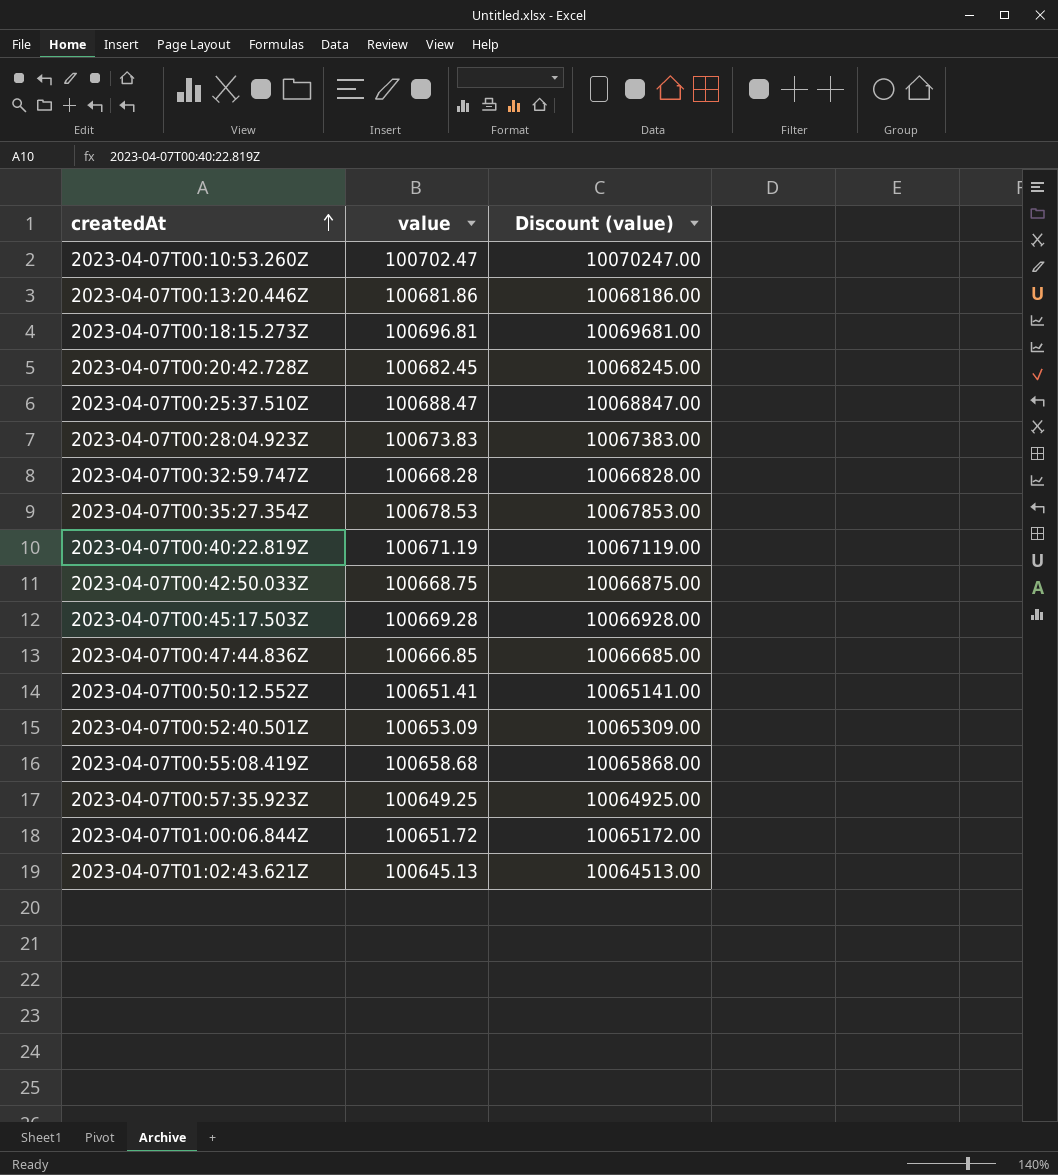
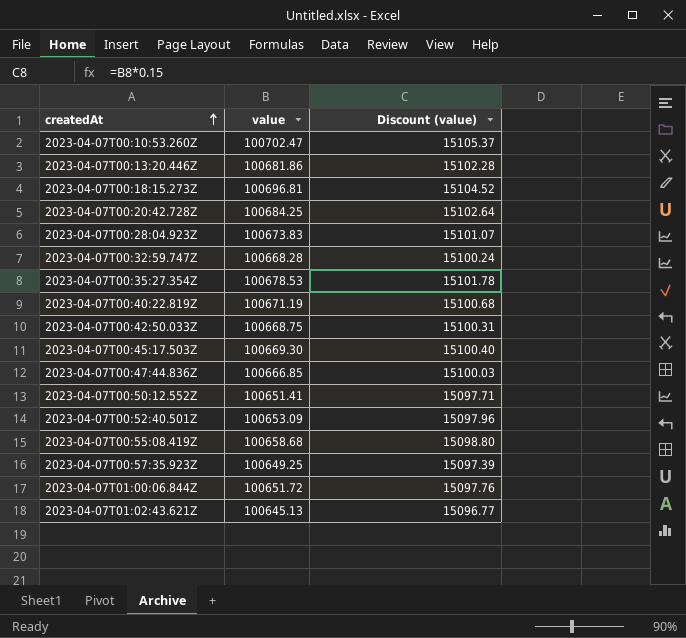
column Discount (value) | formula: [value] * 100 -> [value] * 0.15
row 2023-04-07T00:25:37.510Z: 100688.47 | 10068847.00 -> none
2023-04-07T00:20:42.728Z | value: 100682.45 -> 100684.25
2023-04-07T00:45:17.503Z | value: 100669.28 -> 100669.30

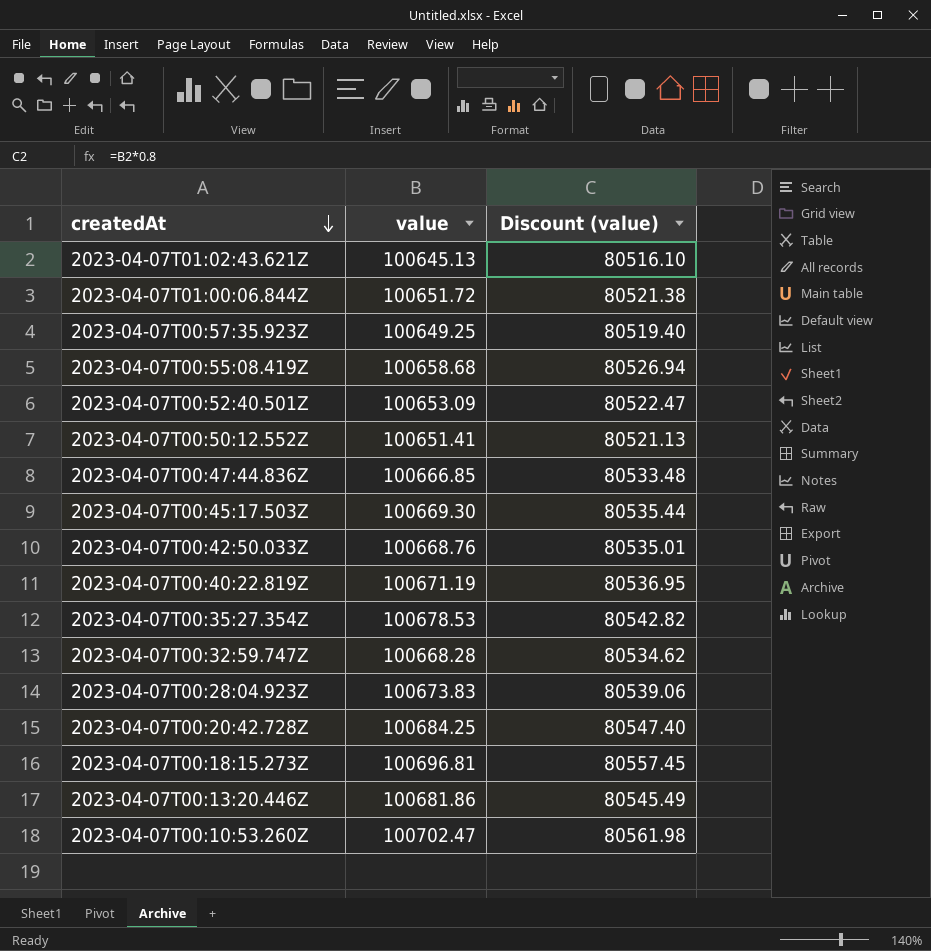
row order: createdAt ascending -> createdAt descending
column Discount (value) | formula: [value] * 0.15 -> [value] * 0.8
2023-04-07T00:42:50.033Z | value: 100668.75 -> 100668.76

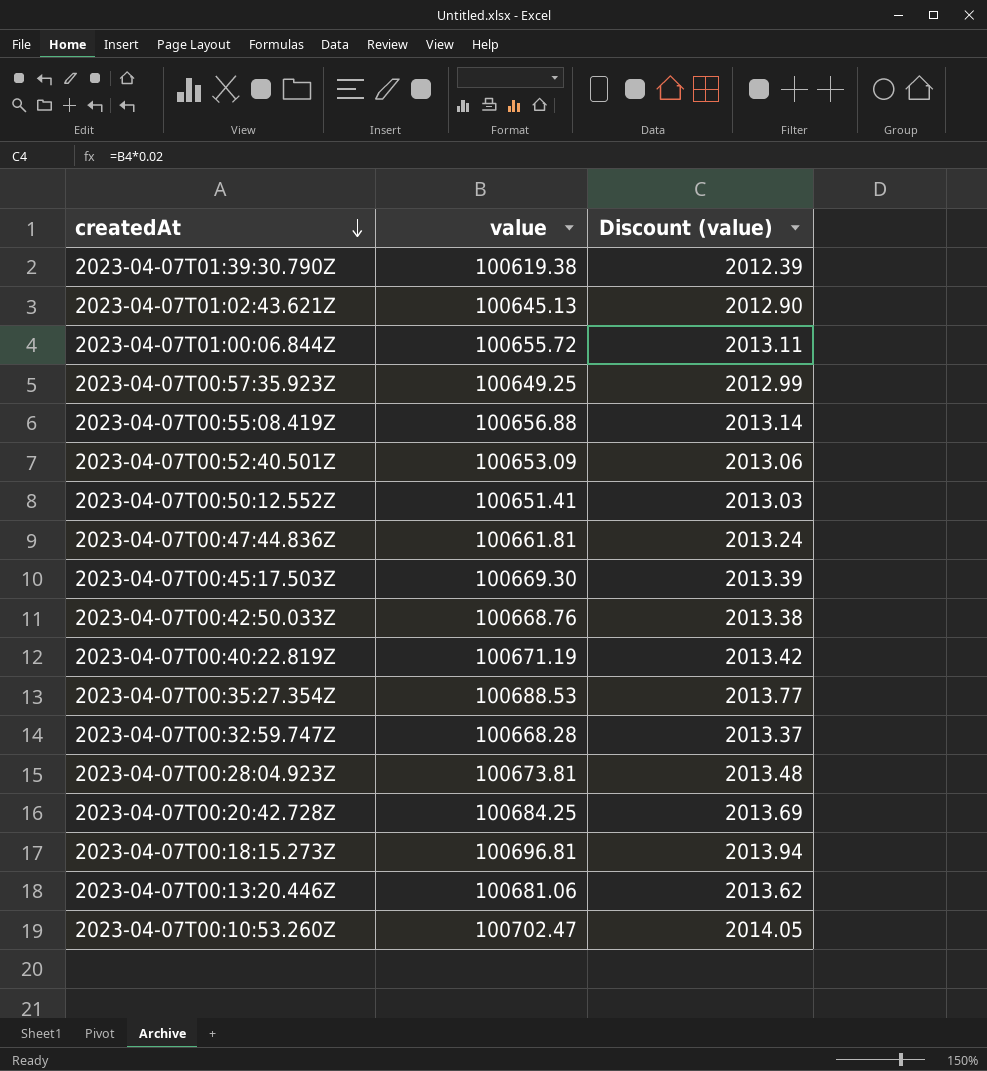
column Discount (value) | formula: [value] * 0.8 -> [value] * 0.02
row 2023-04-07T01:39:30.790Z: none -> 100619.38 | 2012.39
2023-04-07T01:00:06.844Z | value: 100651.72 -> 100655.72
2023-04-07T00:55:08.419Z | value: 100658.68 -> 100656.88
2023-04-07T00:47:44.836Z | value: 100666.85 -> 100661.81
2023-04-07T00:35:27.354Z | value: 100678.53 -> 100688.53
2023-04-07T00:28:04.923Z | value: 100673.83 -> 100673.81
2023-04-07T00:13:20.446Z | value: 100681.86 -> 100681.06

